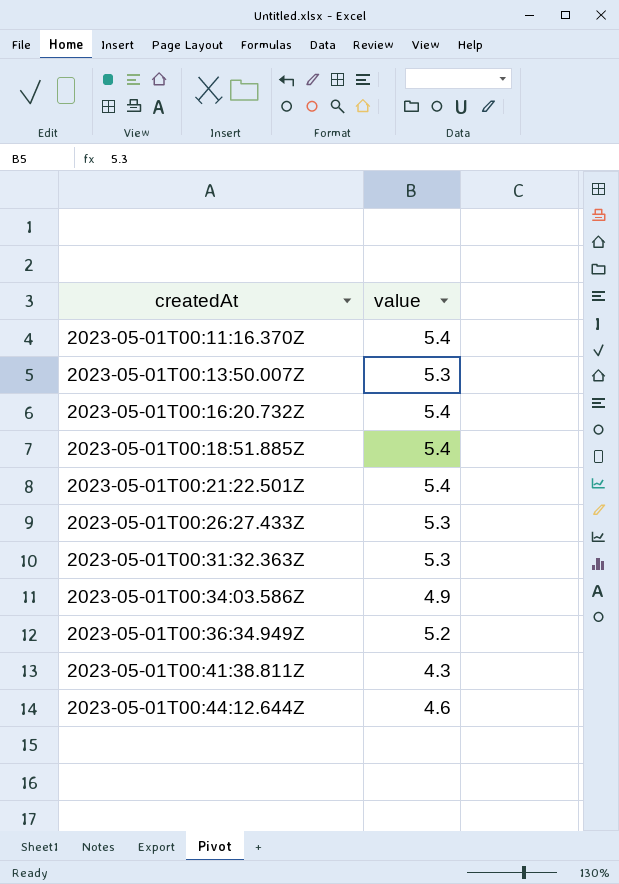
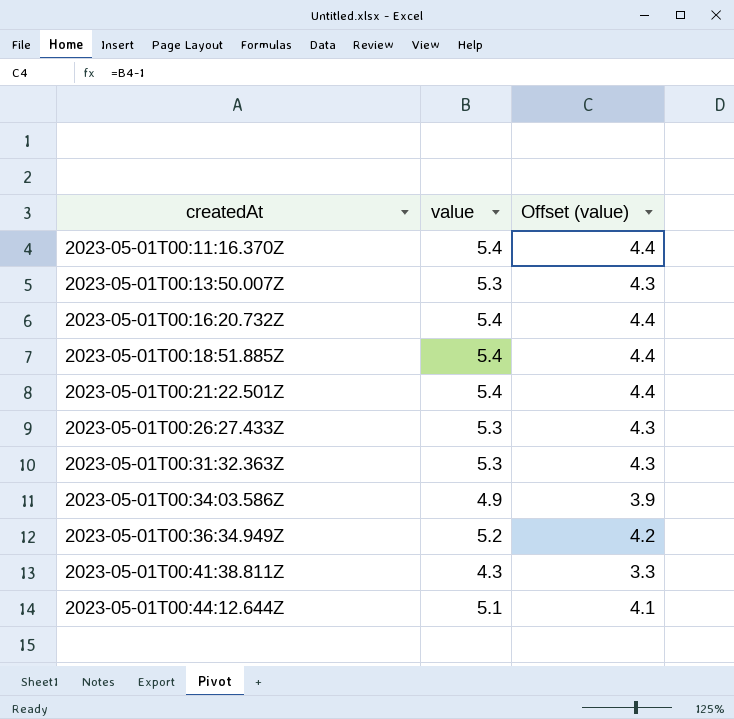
column Offset (value) | formula: none -> [value] - 1
2023-05-01T00:44:12.644Z | value: 4.6 -> 5.1

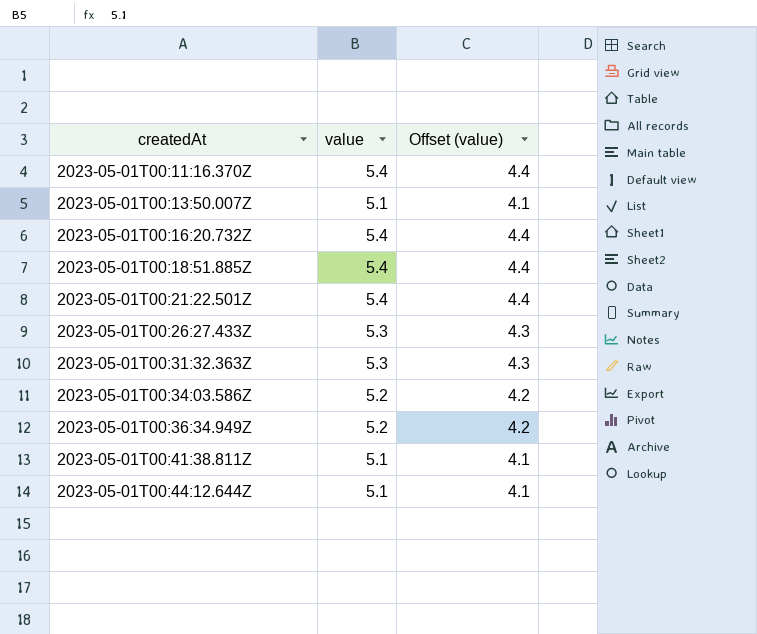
2023-05-01T00:13:50.007Z | value: 5.3 -> 5.1
2023-05-01T00:13:50.007Z | Offset (value): 4.3 -> 4.1
2023-05-01T00:34:03.586Z | value: 4.9 -> 5.2
2023-05-01T00:34:03.586Z | Offset (value): 3.9 -> 4.2
2023-05-01T00:41:38.811Z | value: 4.3 -> 5.1
2023-05-01T00:41:38.811Z | Offset (value): 3.3 -> 4.1

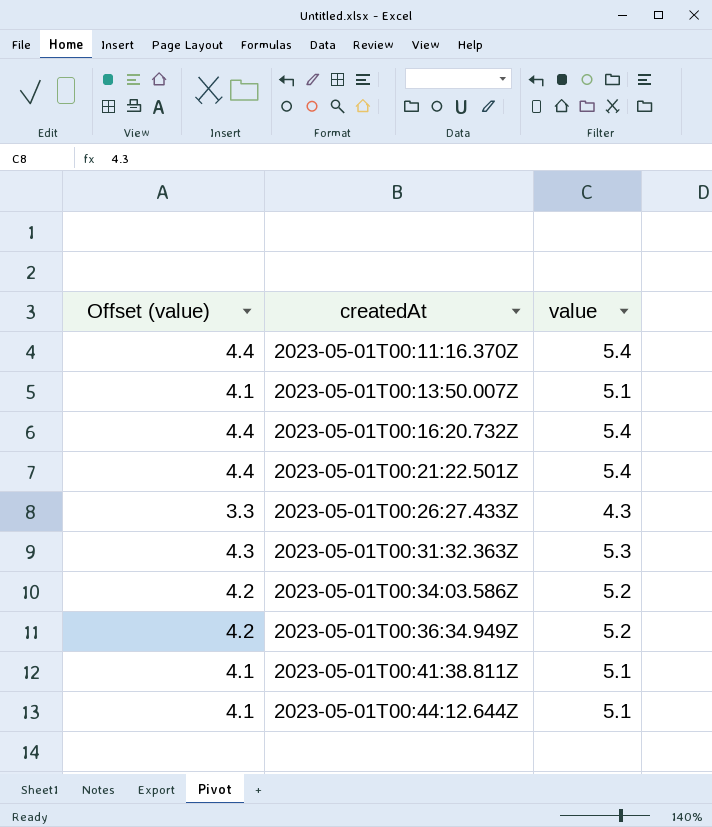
column Offset (value) | position: 3 -> 1
row 2023-05-01T00:18:51.885Z: 5.4 | 4.4 -> none
2023-05-01T00:26:27.433Z | Offset (value): 4.3 -> 3.3
2023-05-01T00:26:27.433Z | value: 5.3 -> 4.3

